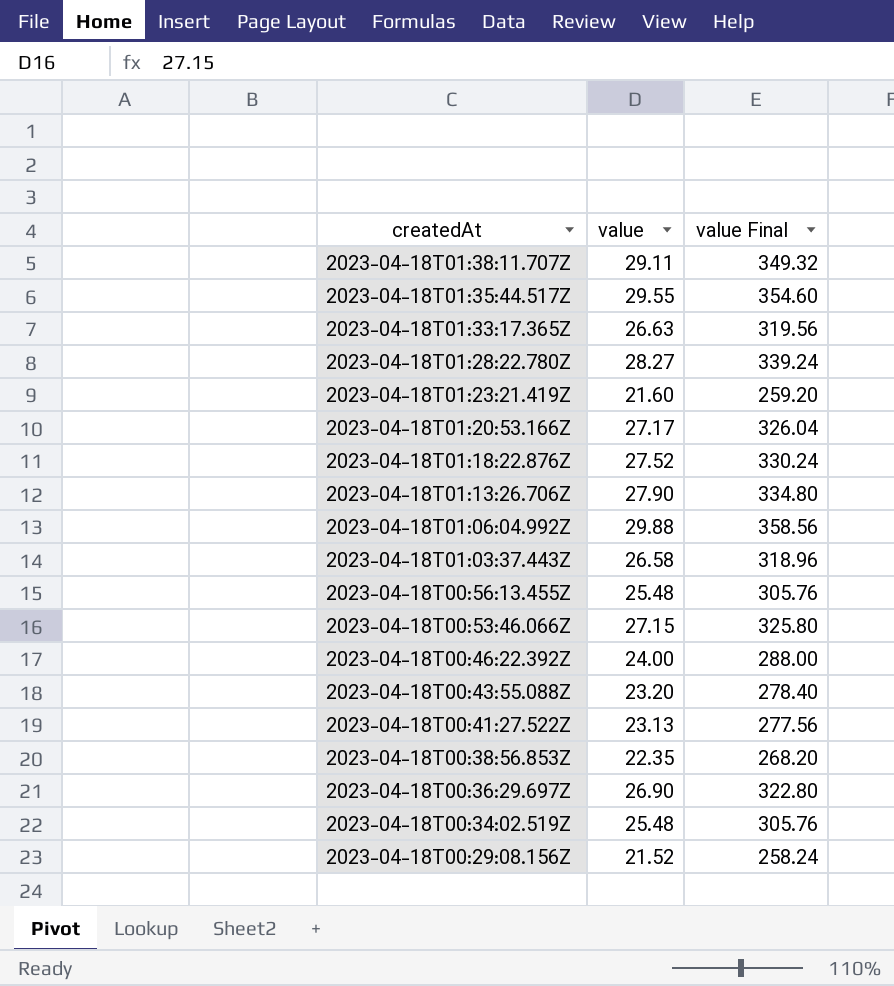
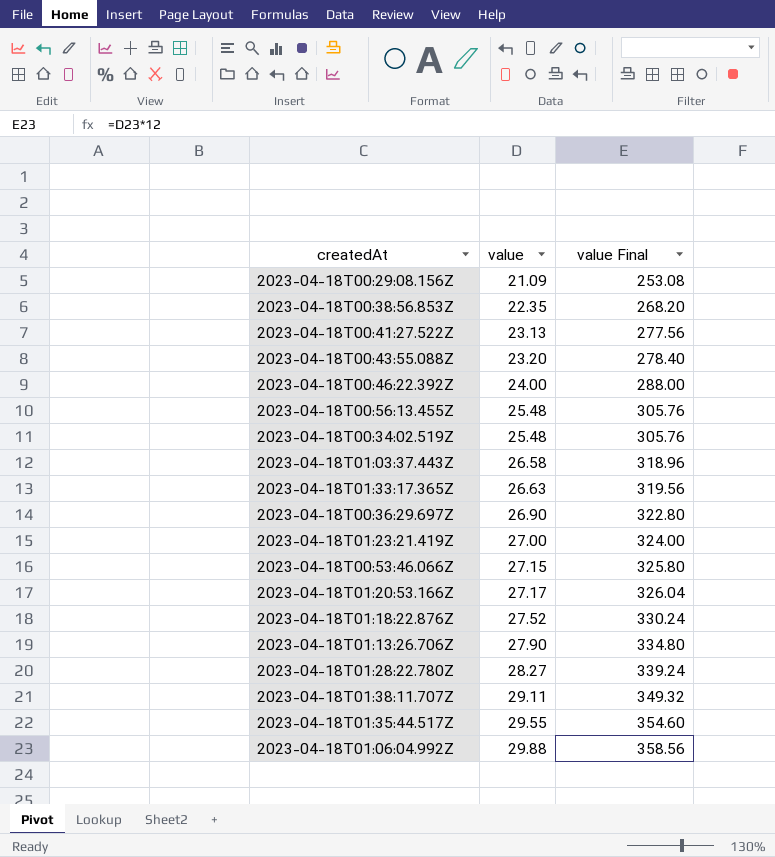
row order: createdAt descending -> value ascending
2023-04-18T00:29:08.156Z | value: 21.52 -> 21.09
2023-04-18T00:29:08.156Z | value Final: 258.24 -> 253.08
2023-04-18T01:23:21.419Z | value: 21.60 -> 27.00
2023-04-18T01:23:21.419Z | value Final: 259.20 -> 324.00

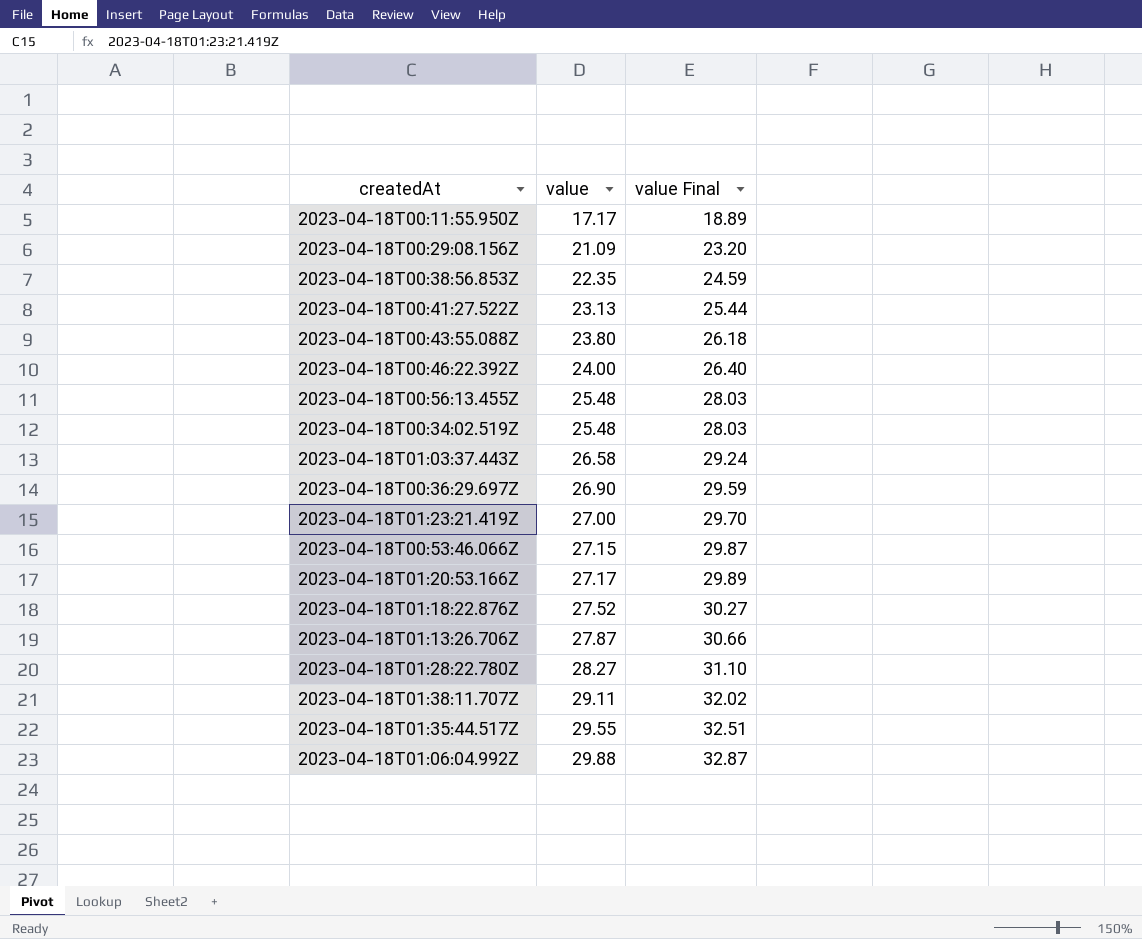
column value Final | formula: [value] * 12 -> [value] * 1.1
row 2023-04-18T01:33:17.365Z: 26.63 | 319.56 -> none
row 2023-04-18T00:11:55.950Z: none -> 17.17 | 18.89
2023-04-18T00:43:55.088Z | value: 23.20 -> 23.80
2023-04-18T01:13:26.706Z | value: 27.90 -> 27.87

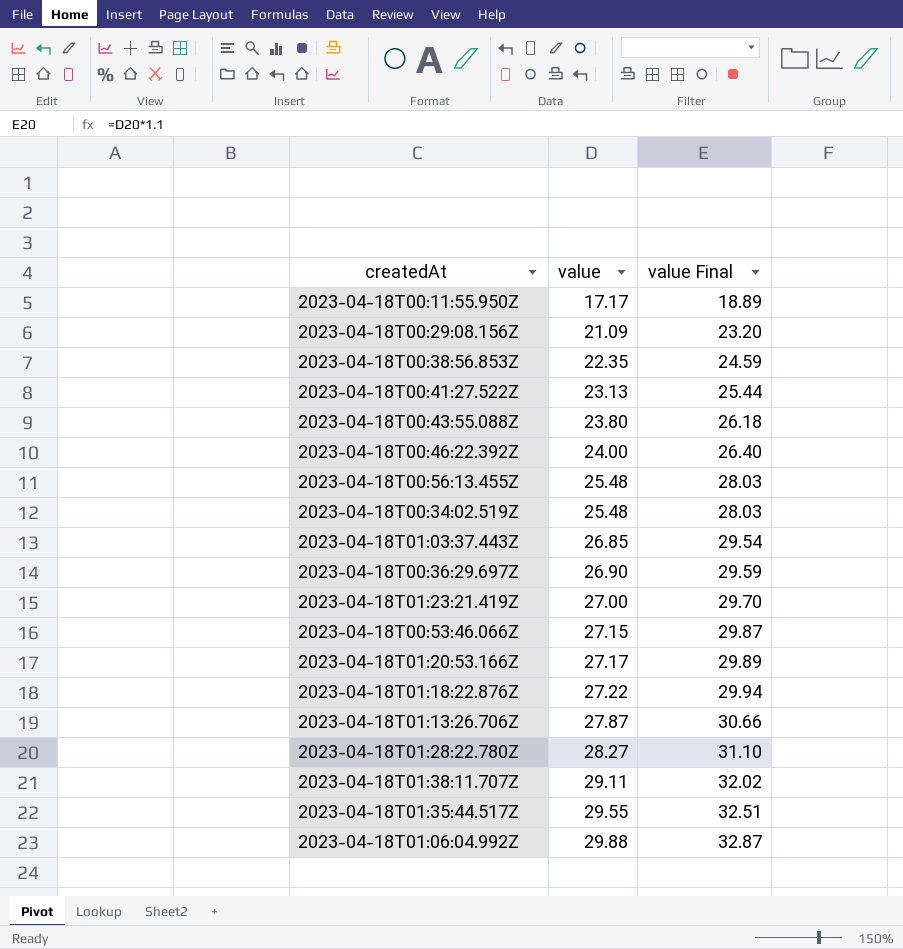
2023-04-18T01:03:37.443Z | value: 26.58 -> 26.85
2023-04-18T01:03:37.443Z | value Final: 29.24 -> 29.54
2023-04-18T01:18:22.876Z | value: 27.52 -> 27.22
2023-04-18T01:18:22.876Z | value Final: 30.27 -> 29.94

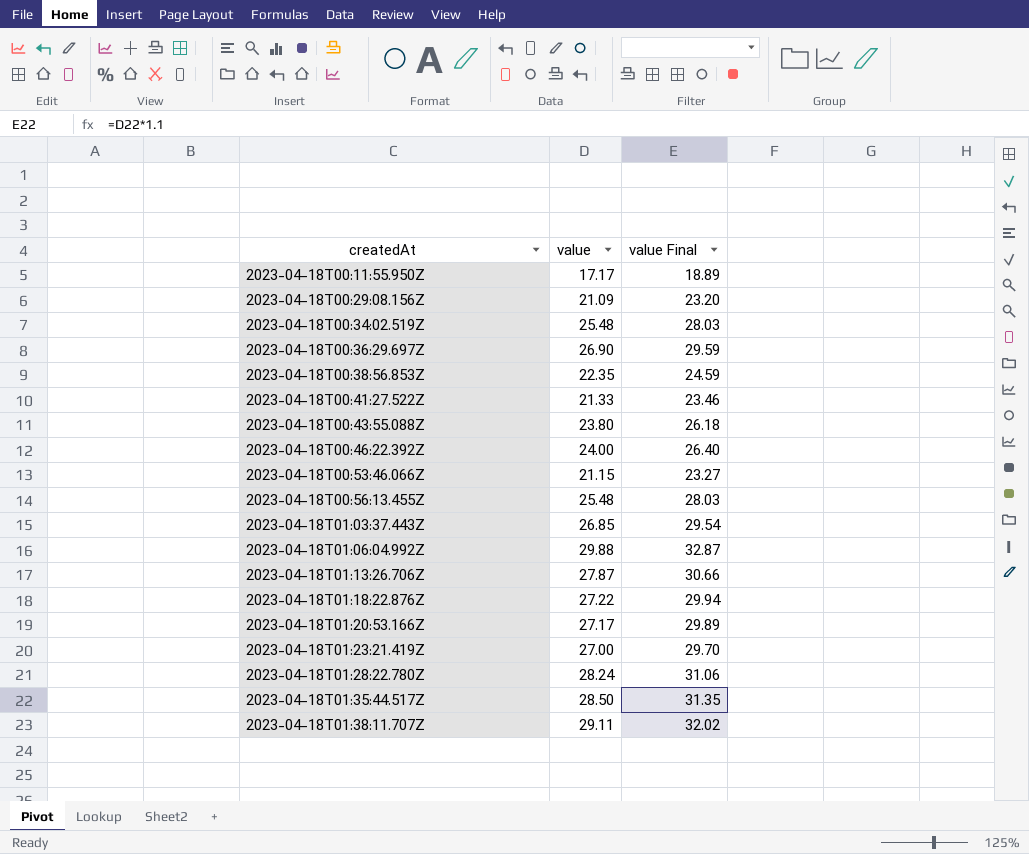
row order: value ascending -> createdAt ascending
2023-04-18T00:41:27.522Z | value: 23.13 -> 21.33
2023-04-18T00:41:27.522Z | value Final: 25.44 -> 23.46
2023-04-18T00:53:46.066Z | value: 27.15 -> 21.15
2023-04-18T00:53:46.066Z | value Final: 29.87 -> 23.27
2023-04-18T01:28:22.780Z | value: 28.27 -> 28.24
2023-04-18T01:28:22.780Z | value Final: 31.10 -> 31.06
2023-04-18T01:35:44.517Z | value: 29.55 -> 28.50
2023-04-18T01:35:44.517Z | value Final: 32.51 -> 31.35

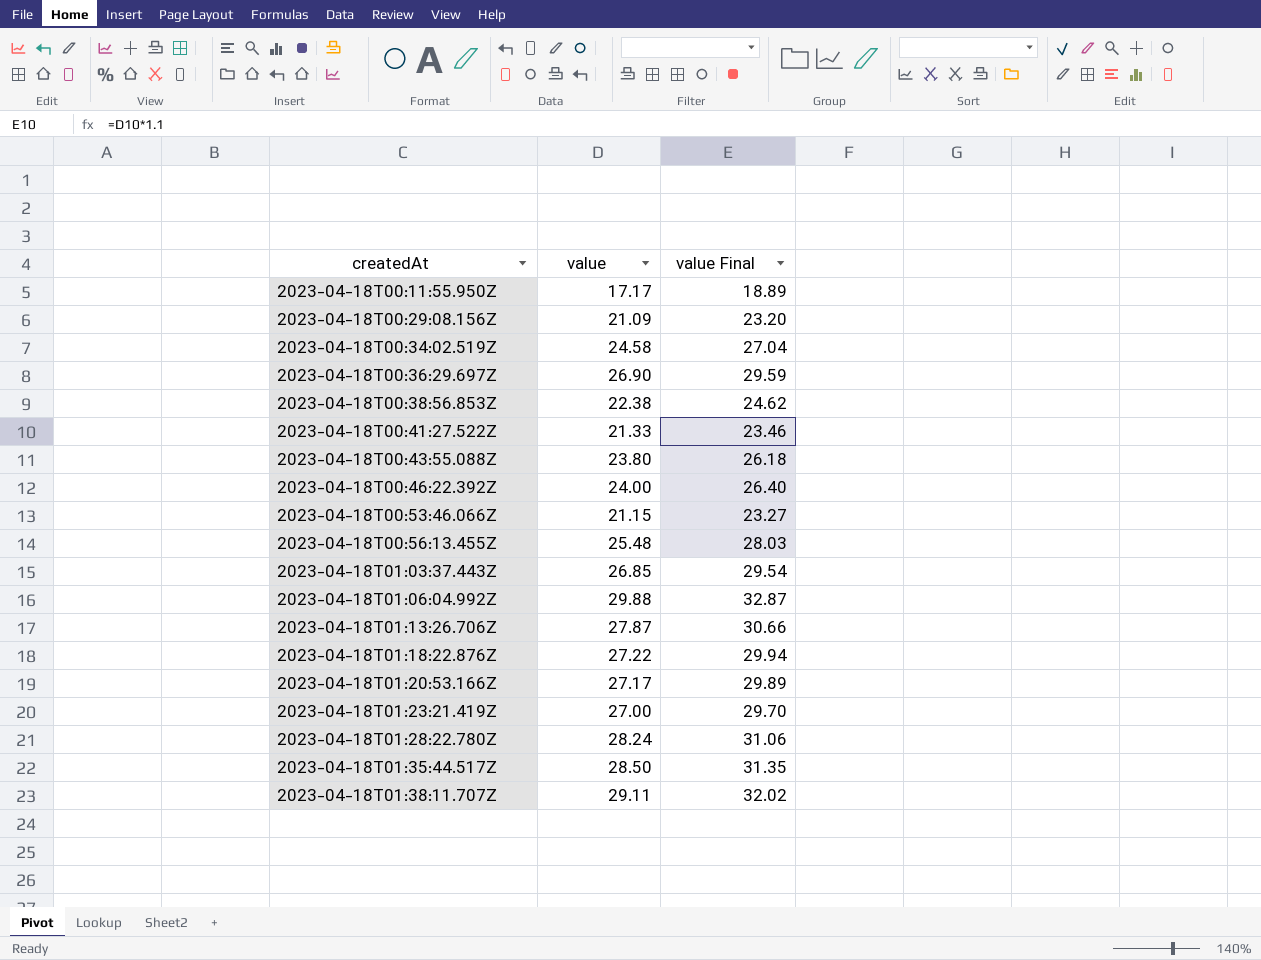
2023-04-18T00:34:02.519Z | value: 25.48 -> 24.58
2023-04-18T00:34:02.519Z | value Final: 28.03 -> 27.04
2023-04-18T00:38:56.853Z | value: 22.35 -> 22.38
2023-04-18T00:38:56.853Z | value Final: 24.59 -> 24.62

